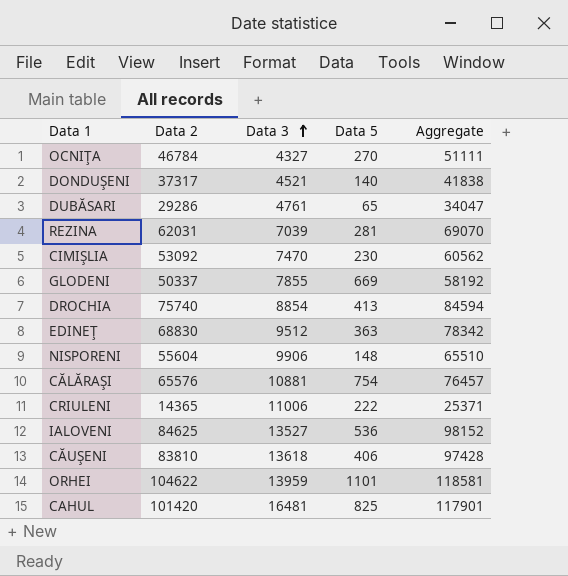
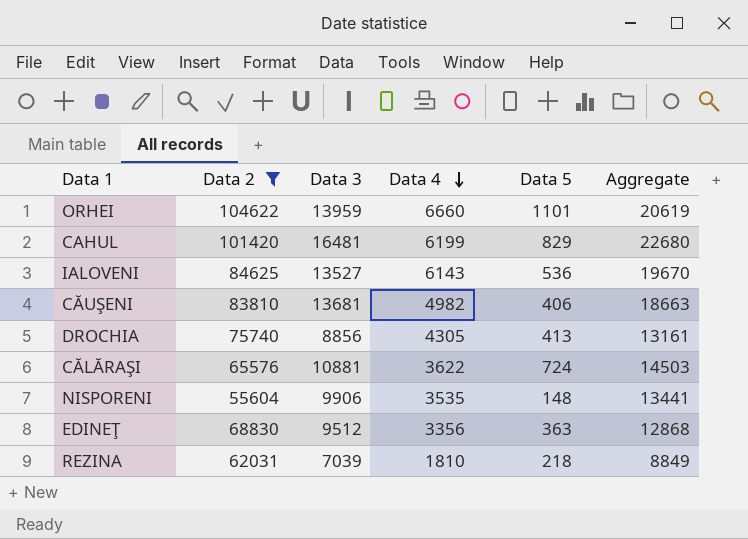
filter: none -> Data 2 >= 55604
row order: Data 3 ascending -> Data 4 descending
column Data 4 | position: none -> 4
column Aggregate | formula: [Data 2] + [Data 3] -> [Data 3] + [Data 4]
CAHUL | Data 5: 825 -> 829
CĂUŞENI | Data 3: 13618 -> 13681
DROCHIA | Data 3: 8854 -> 8856
CĂLĂRAŞI | Data 5: 754 -> 724
REZINA | Data 5: 281 -> 218

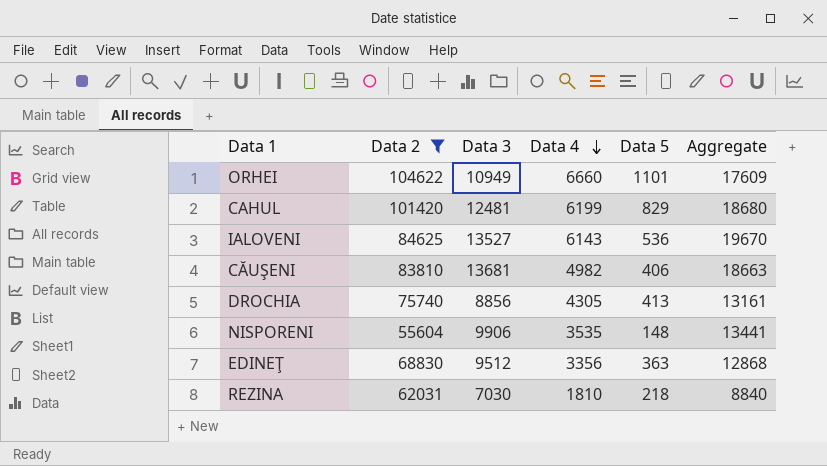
row CĂLĂRAŞI: 65576 | 10881 | 3622 | 724 | 14503 -> none
ORHEI | Data 3: 13959 -> 10949
ORHEI | Aggregate: 20619 -> 17609
CAHUL | Data 3: 16481 -> 12481
CAHUL | Aggregate: 22680 -> 18680
REZINA | Data 3: 7039 -> 7030
REZINA | Aggregate: 8849 -> 8840

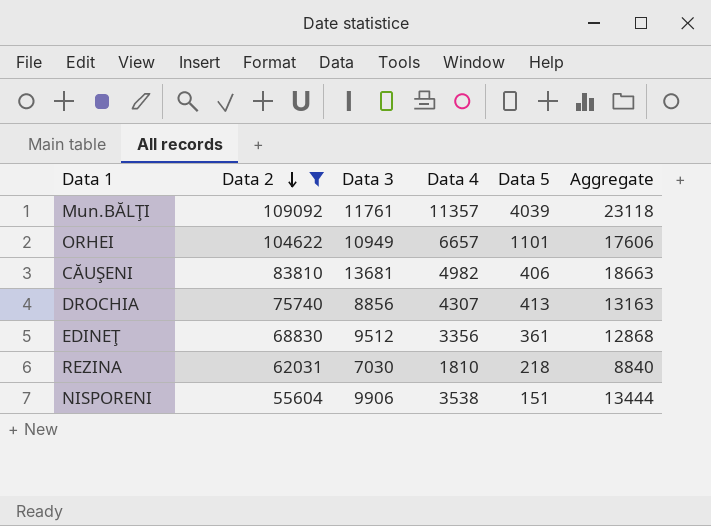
row order: Data 4 descending -> Data 2 descending
row CAHUL: 101420 | 12481 | 6199 | 829 | 18680 -> none
row IALOVENI: 84625 | 13527 | 6143 | 536 | 19670 -> none
row Mun.BĂLŢI: none -> 109092 | 11761 | 11357 | 4039 | 23118
ORHEI | Data 4: 6660 -> 6657
ORHEI | Aggregate: 17609 -> 17606
DROCHIA | Data 4: 4305 -> 4307
DROCHIA | Aggregate: 13161 -> 13163
EDINEŢ | Data 5: 363 -> 361
NISPORENI | Data 4: 3535 -> 3538
NISPORENI | Data 5: 148 -> 151
NISPORENI | Aggregate: 13441 -> 13444

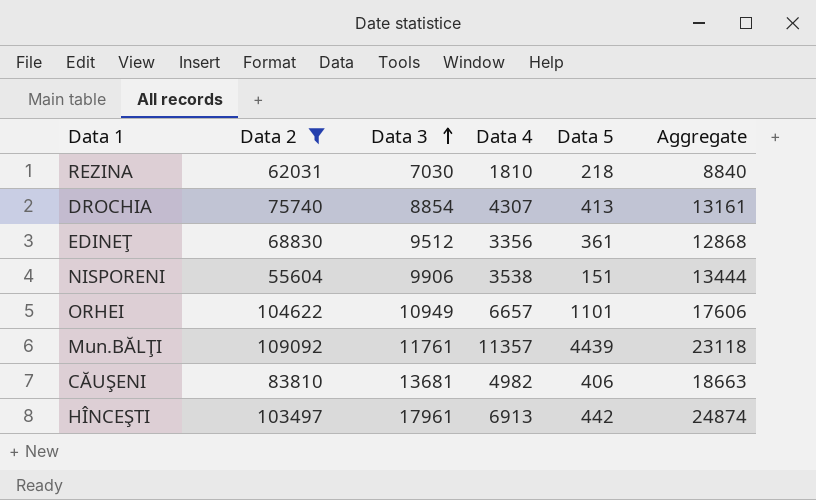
row order: Data 2 descending -> Data 3 ascending
DROCHIA | Data 3: 8856 -> 8854
DROCHIA | Aggregate: 13163 -> 13161
Mun.BĂLŢI | Data 5: 4039 -> 4439
row HÎNCEŞTI: none -> 103497 | 17961 | 6913 | 442 | 24874

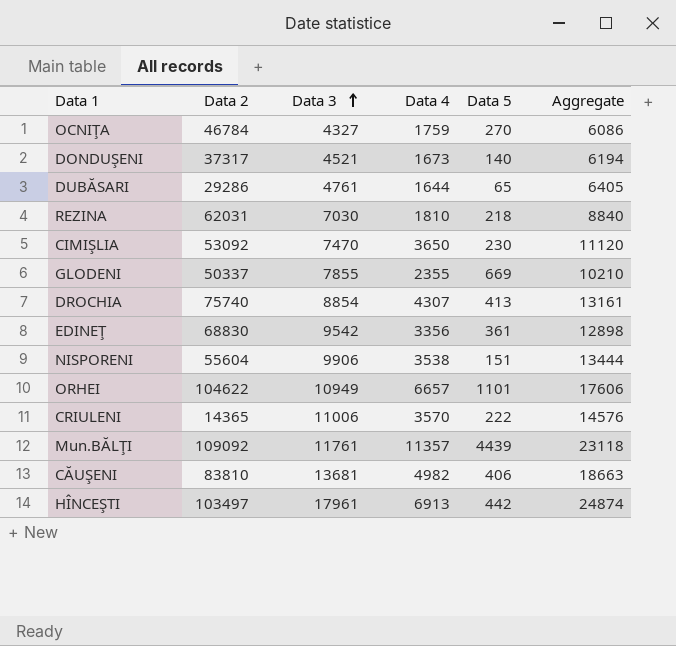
filter: Data 2 >= 55604 -> none
EDINEŢ | Data 3: 9512 -> 9542
EDINEŢ | Aggregate: 12868 -> 12898

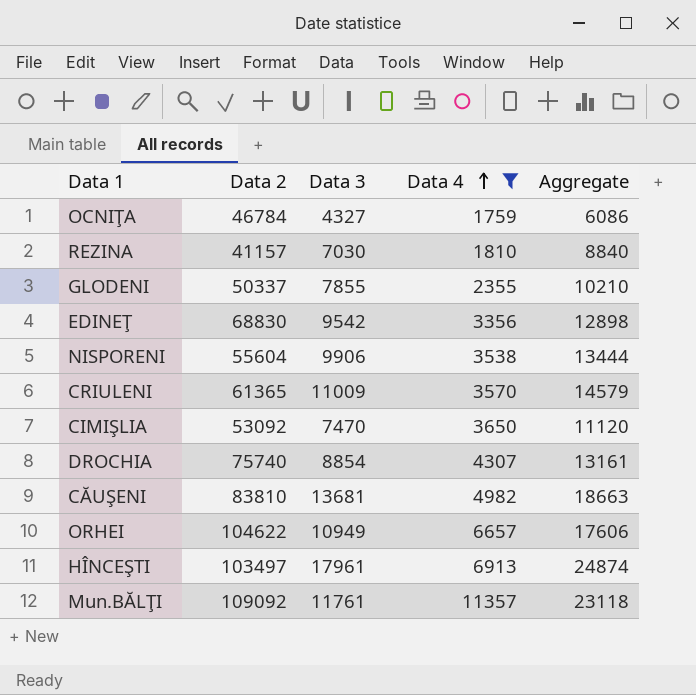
filter: none -> Data 4 >= 1759
row order: Data 3 ascending -> Data 4 ascending
column Data 5 | position: 5 -> none
REZINA | Data 2: 62031 -> 41157
CRIULENI | Data 2: 14365 -> 61365
CRIULENI | Data 3: 11006 -> 11009
CRIULENI | Aggregate: 14576 -> 14579

